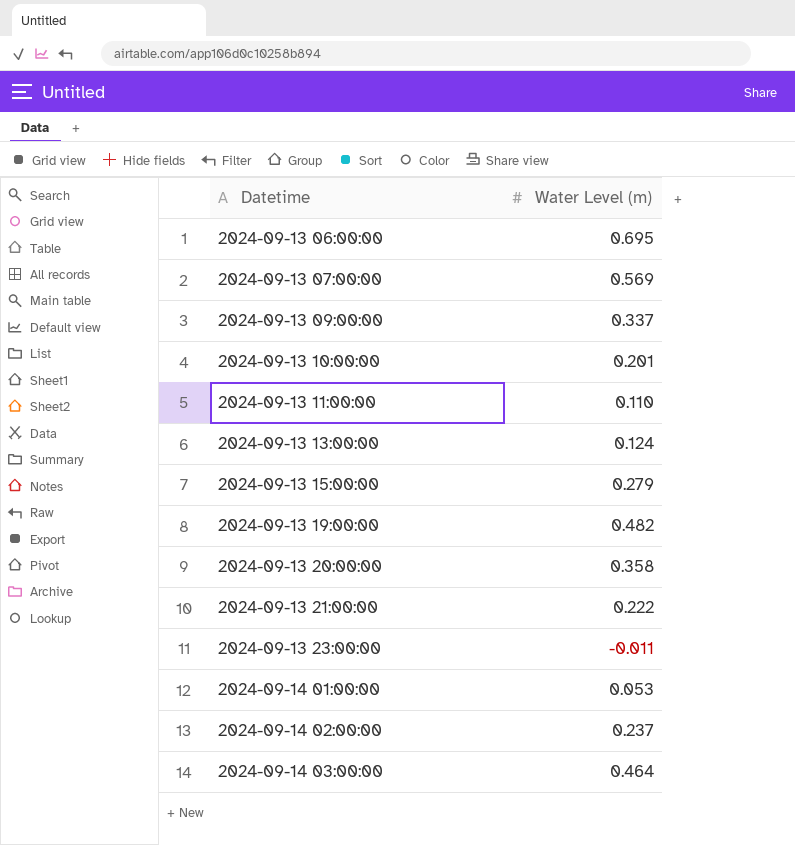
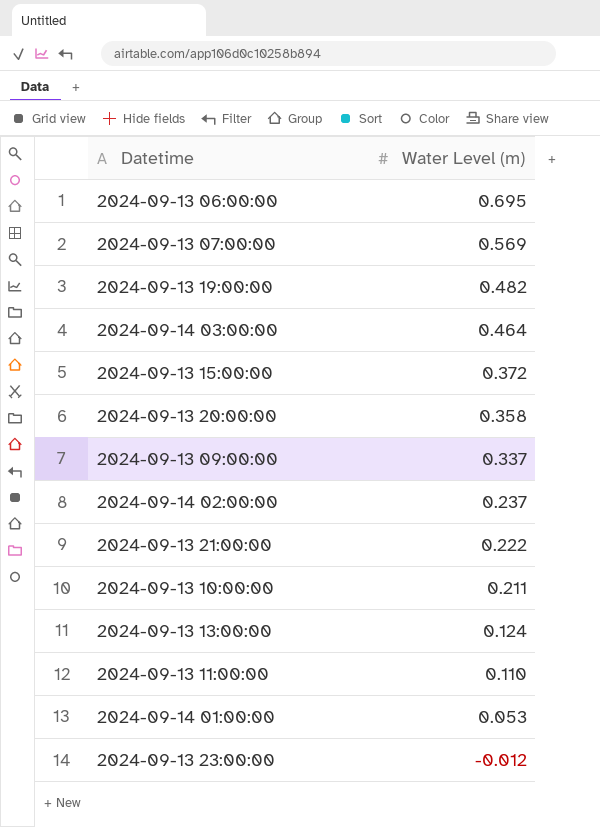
row order: Datetime ascending -> Water Level (m) descending
2024-09-13 15:00:00 | Water Level (m): 0.279 -> 0.372
2024-09-13 10:00:00 | Water Level (m): 0.201 -> 0.211
2024-09-13 23:00:00 | Water Level (m): -0.011 -> -0.012

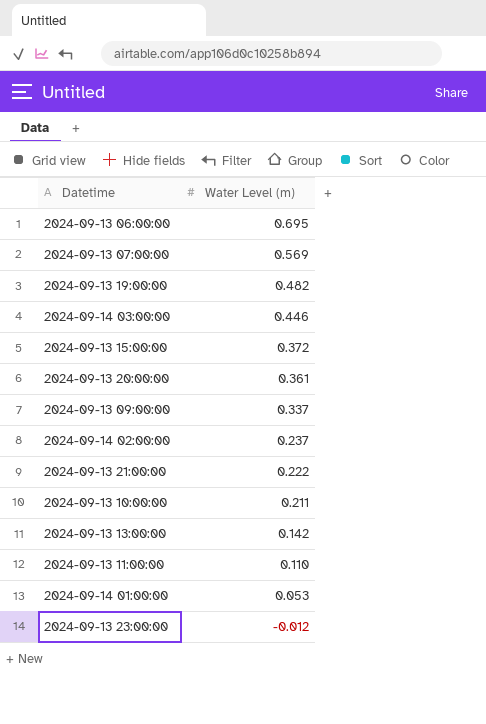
2024-09-14 03:00:00 | Water Level (m): 0.464 -> 0.446
2024-09-13 20:00:00 | Water Level (m): 0.358 -> 0.361
2024-09-13 13:00:00 | Water Level (m): 0.124 -> 0.142

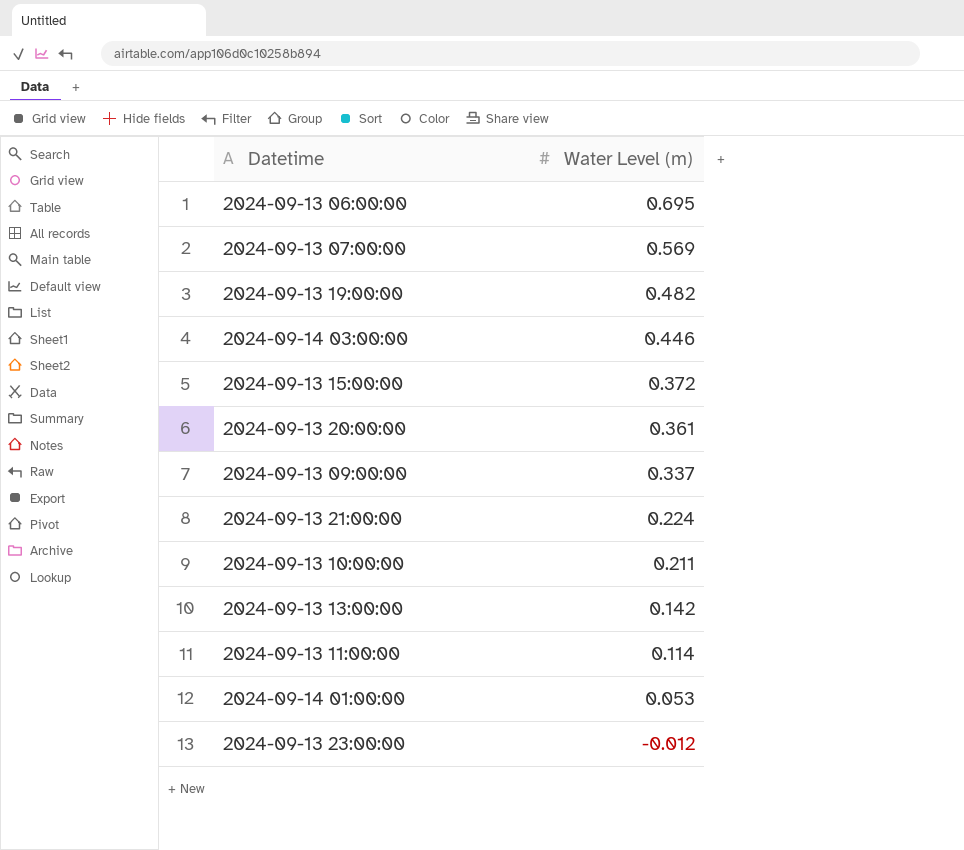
row 2024-09-14 02:00:00: 0.237 -> none
2024-09-13 21:00:00 | Water Level (m): 0.222 -> 0.224
2024-09-13 11:00:00 | Water Level (m): 0.110 -> 0.114

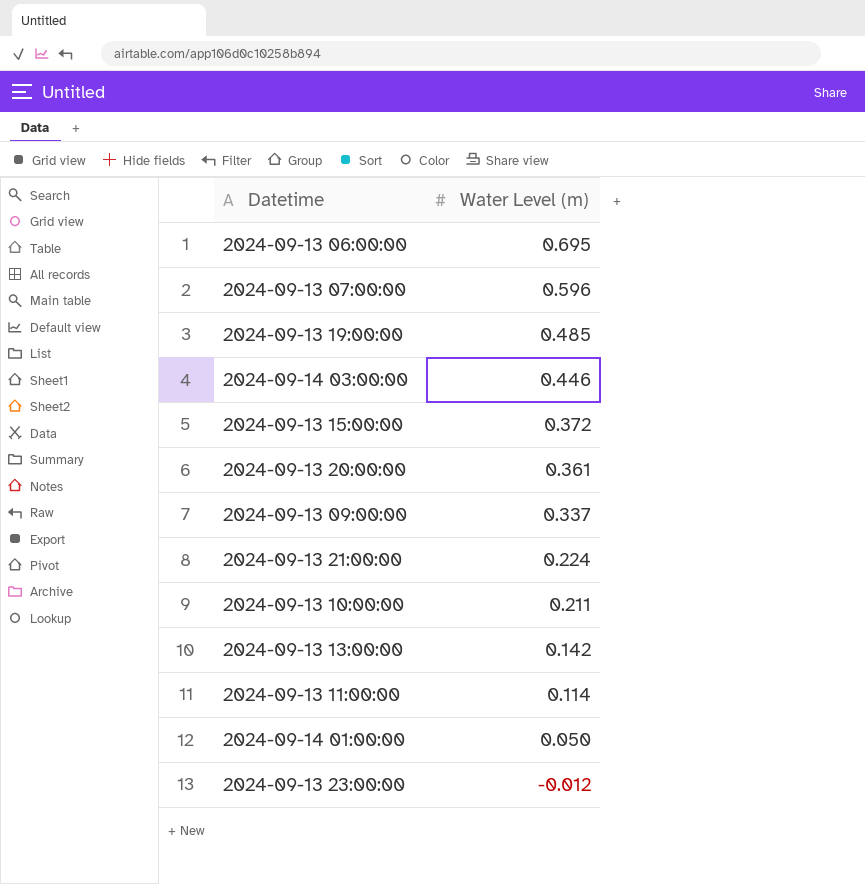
2024-09-13 07:00:00 | Water Level (m): 0.569 -> 0.596
2024-09-13 19:00:00 | Water Level (m): 0.482 -> 0.485
2024-09-14 01:00:00 | Water Level (m): 0.053 -> 0.050

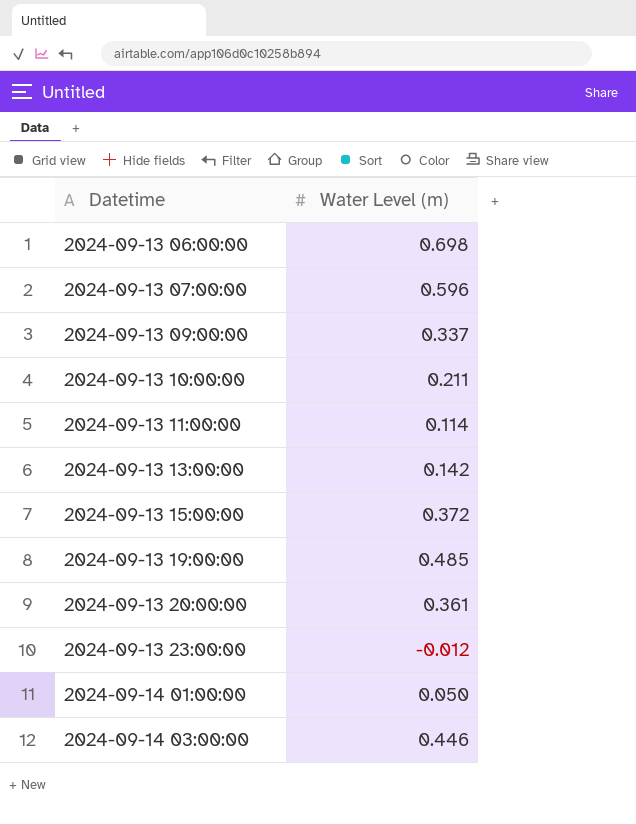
row order: Water Level (m) descending -> Datetime ascending
row 2024-09-13 21:00:00: 0.224 -> none
2024-09-13 06:00:00 | Water Level (m): 0.695 -> 0.698

